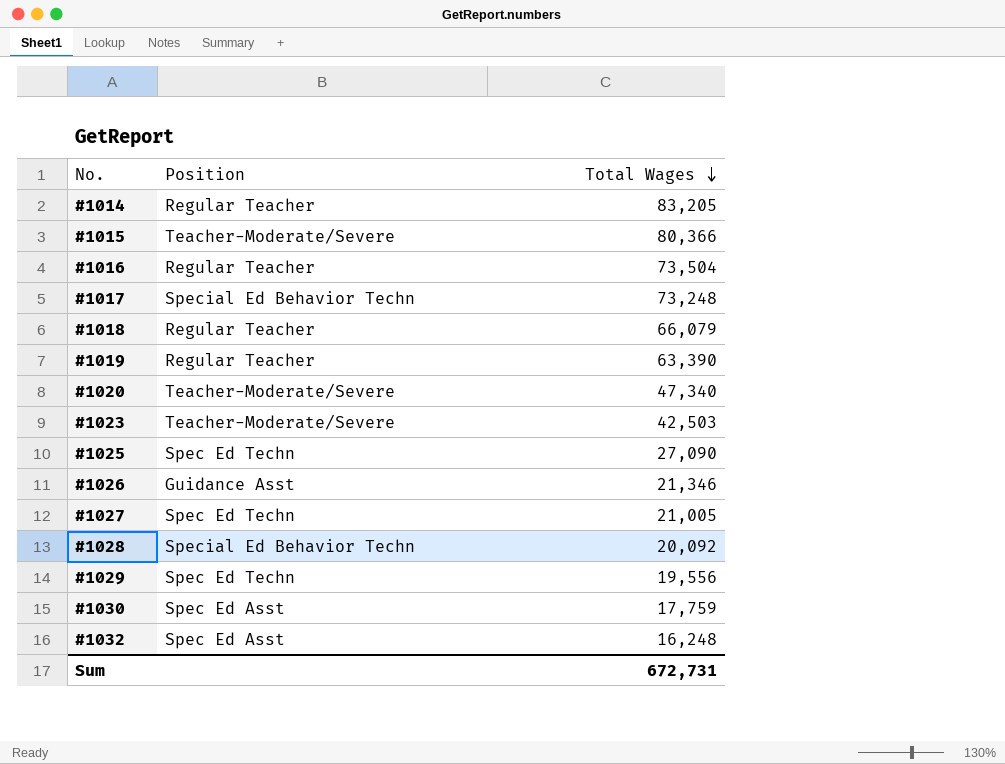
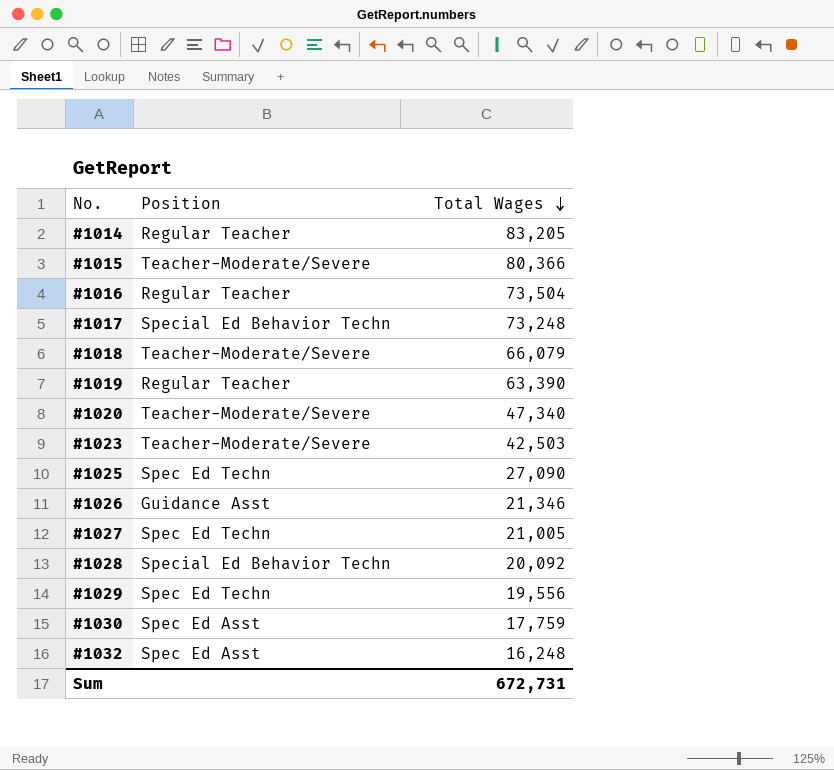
#1018 | Position: Regular Teacher -> Teacher-Moderate/Severe

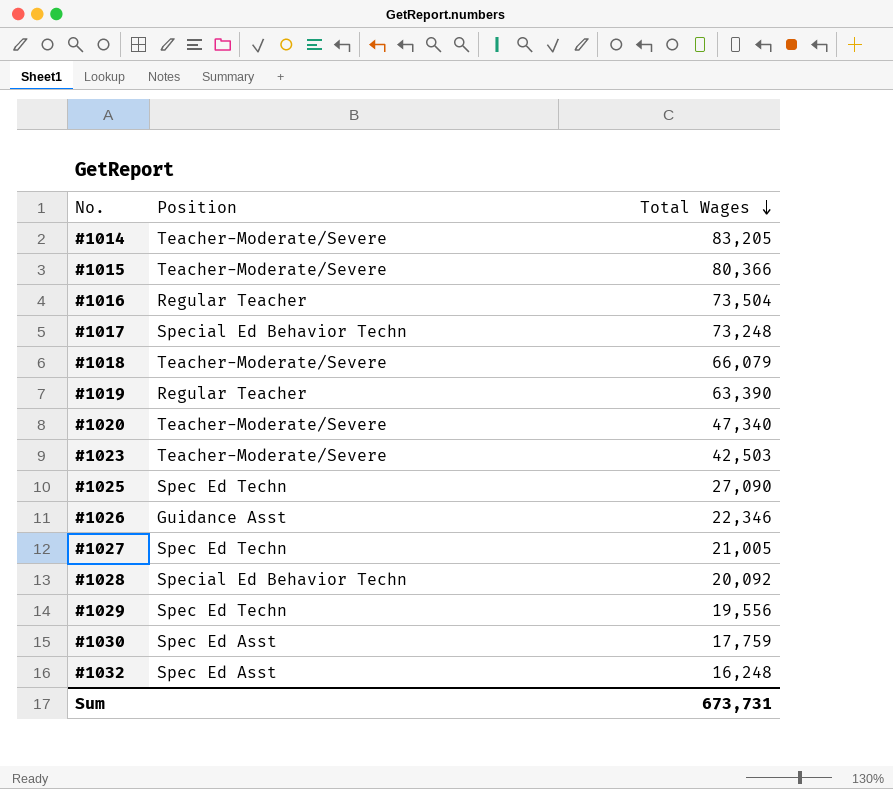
#1014 | Position: Regular Teacher -> Teacher-Moderate/Severe
#1026 | Total Wages: 21,346 -> 22,346
Sum | Total Wages: 672,731 -> 673,731

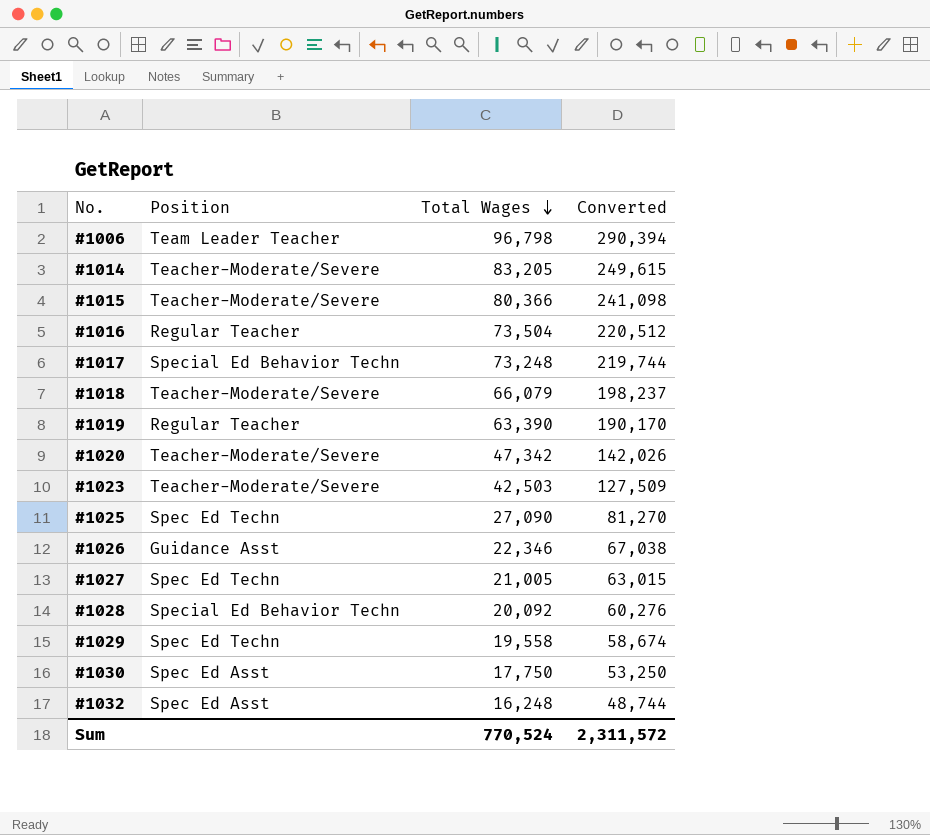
column Converted | formula: none -> [Total Wages] * 3
row #1006: none -> Team Leader Teacher | 96,798 | 290,394
#1020 | Total Wages: 47,340 -> 47,342
#1029 | Total Wages: 19,556 -> 19,558
#1030 | Total Wages: 17,759 -> 17,750
Sum | Total Wages: 673,731 -> 770,524

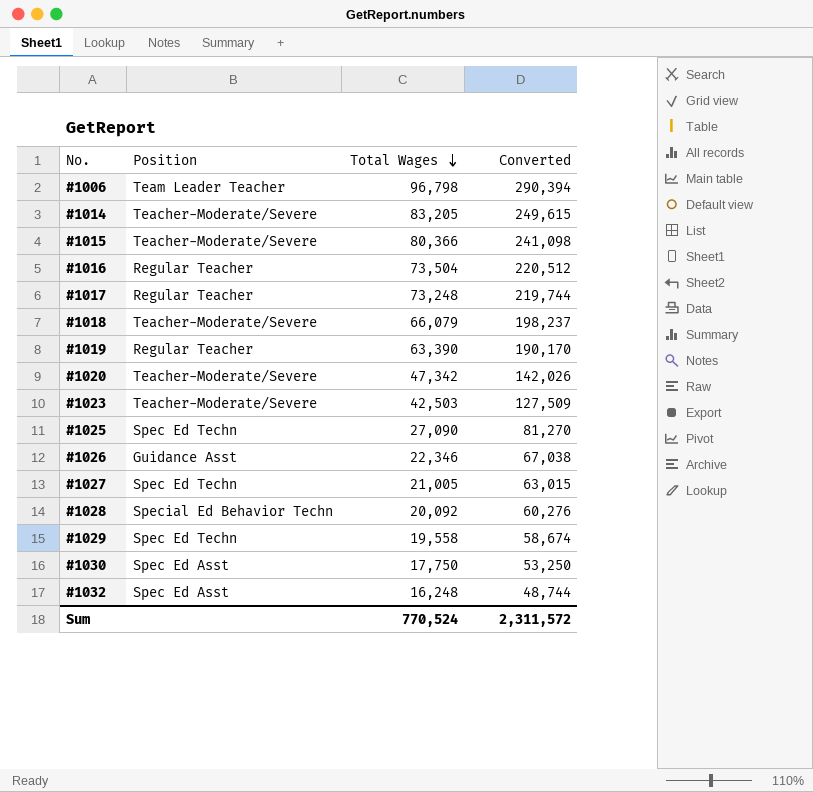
#1017 | Position: Special Ed Behavior Techn -> Regular Teacher

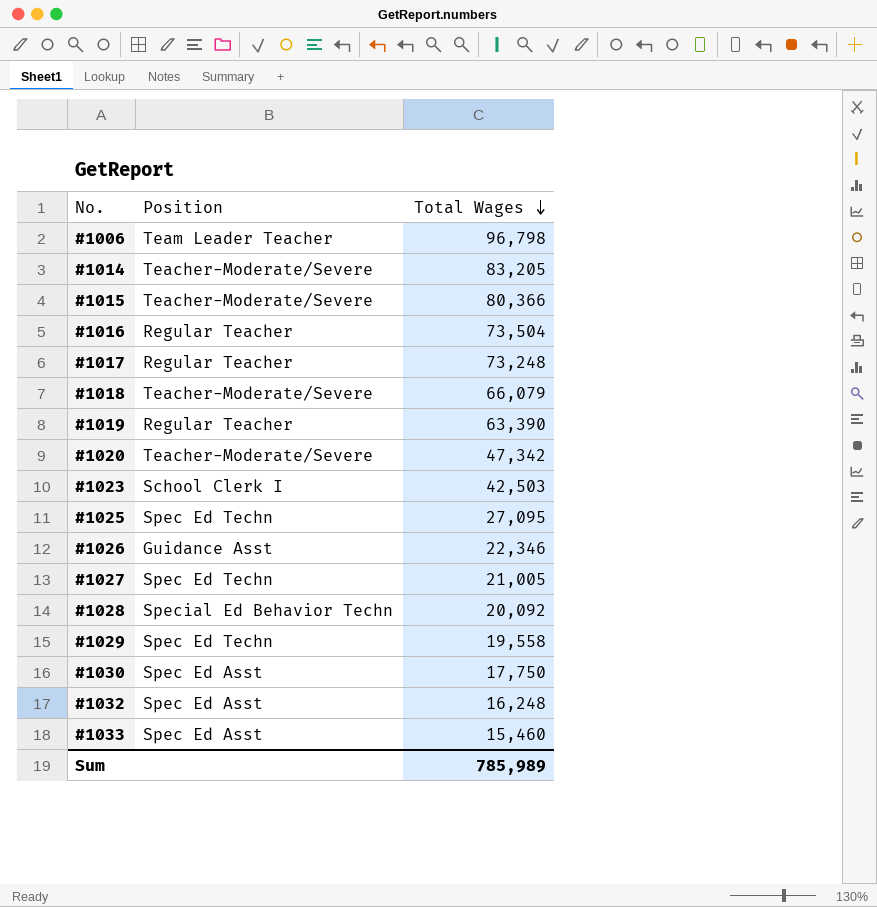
column Converted | formula: [Total Wages] * 3 -> none
#1023 | Position: Teacher-Moderate/Severe -> School Clerk I
#1025 | Total Wages: 27,090 -> 27,095
row #1033: none -> Spec Ed Asst | 15,460
Sum | Total Wages: 770,524 -> 785,989

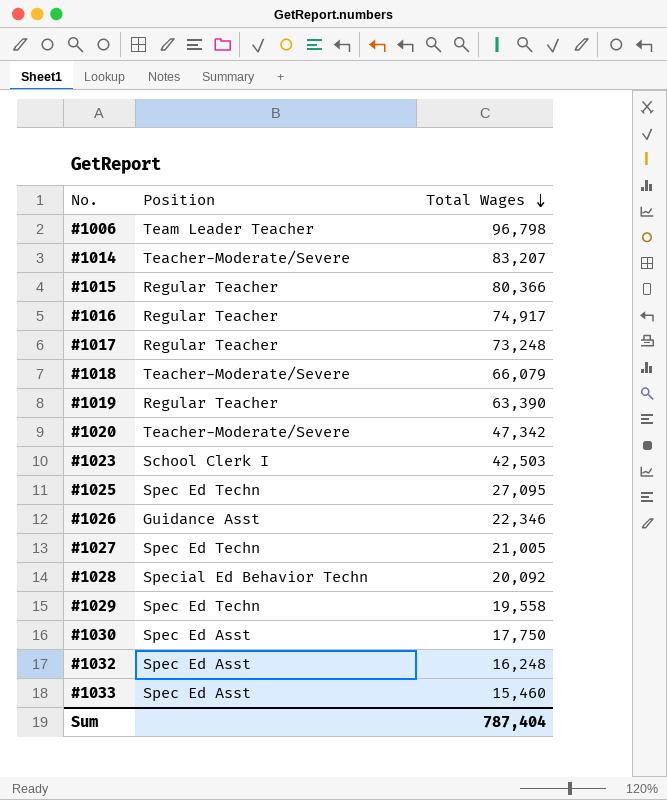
#1014 | Total Wages: 83,205 -> 83,207
#1015 | Position: Teacher-Moderate/Severe -> Regular Teacher
#1016 | Total Wages: 73,504 -> 74,917
Sum | Total Wages: 785,989 -> 787,404

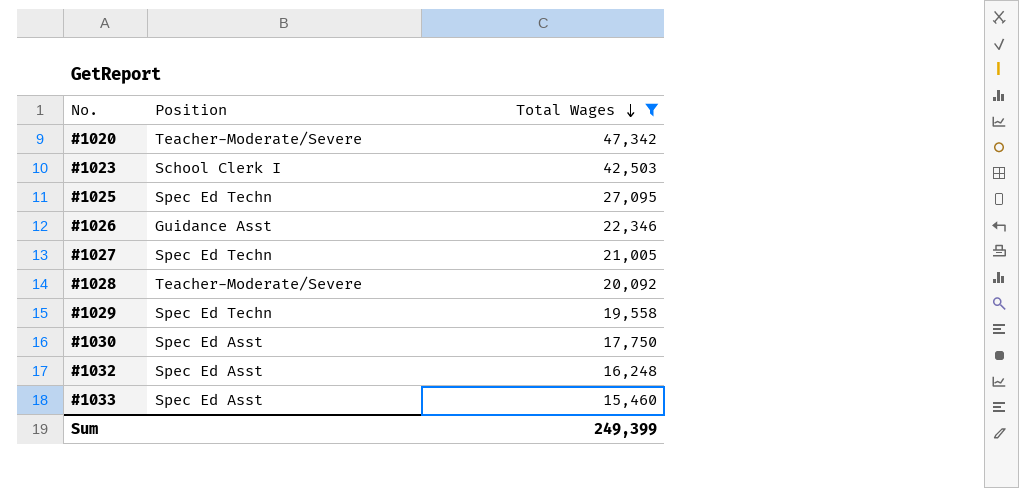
filter: none -> Total Wages <= 47,342
#1028 | Position: Special Ed Behavior Techn -> Teacher-Moderate/Severe
Sum | Total Wages: 787,404 -> 249,399

